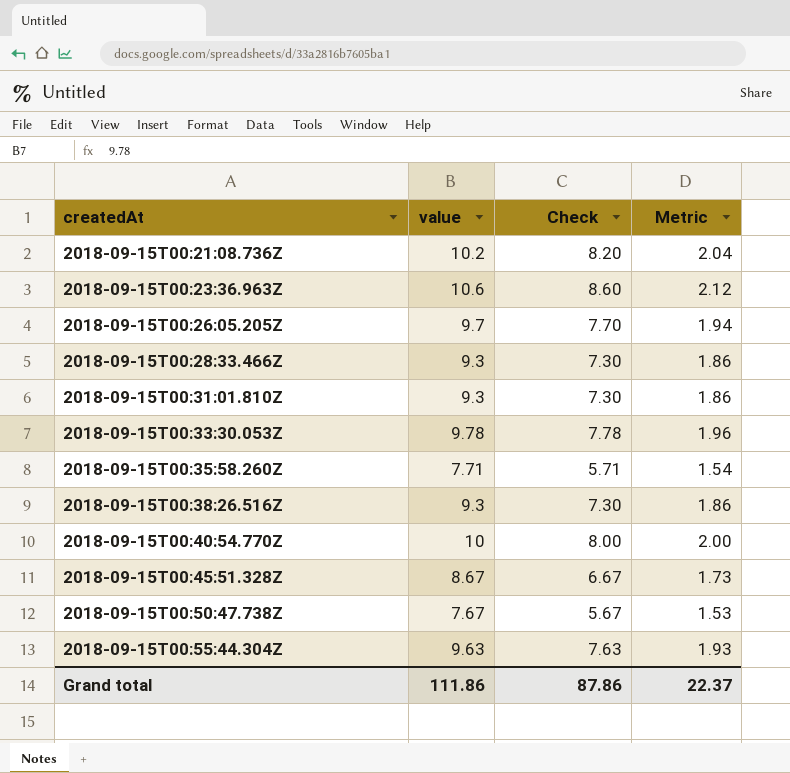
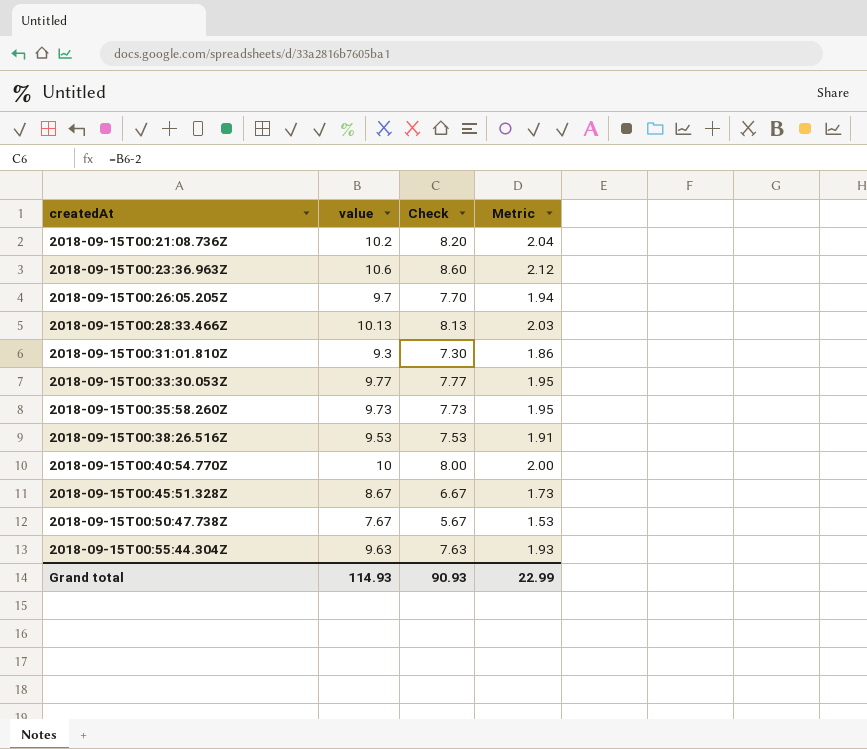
2018-09-15T00:28:33.466Z | value: 9.3 -> 10.13
2018-09-15T00:28:33.466Z | Check: 7.30 -> 8.13
2018-09-15T00:28:33.466Z | Metric: 1.86 -> 2.03
2018-09-15T00:33:30.053Z | value: 9.78 -> 9.77
2018-09-15T00:33:30.053Z | Check: 7.78 -> 7.77
2018-09-15T00:33:30.053Z | Metric: 1.96 -> 1.95
2018-09-15T00:35:58.260Z | value: 7.71 -> 9.73
2018-09-15T00:35:58.260Z | Check: 5.71 -> 7.73
2018-09-15T00:35:58.260Z | Metric: 1.54 -> 1.95
2018-09-15T00:38:26.516Z | value: 9.3 -> 9.53
2018-09-15T00:38:26.516Z | Check: 7.30 -> 7.53
2018-09-15T00:38:26.516Z | Metric: 1.86 -> 1.91
Grand total | value: 111.86 -> 114.93
Grand total | Check: 87.86 -> 90.93
Grand total | Metric: 22.37 -> 22.99

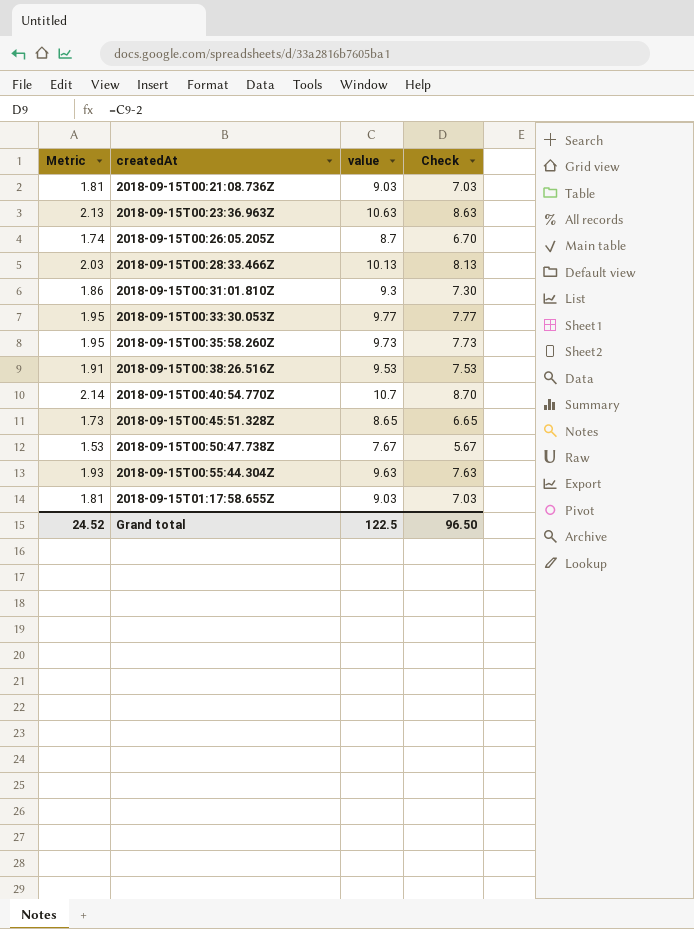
column Metric | position: 4 -> 1
2018-09-15T00:21:08.736Z | Metric: 2.04 -> 1.81
2018-09-15T00:21:08.736Z | value: 10.2 -> 9.03
2018-09-15T00:21:08.736Z | Check: 8.20 -> 7.03
2018-09-15T00:23:36.963Z | Metric: 2.12 -> 2.13
2018-09-15T00:23:36.963Z | value: 10.6 -> 10.63
2018-09-15T00:23:36.963Z | Check: 8.60 -> 8.63
2018-09-15T00:26:05.205Z | Metric: 1.94 -> 1.74
2018-09-15T00:26:05.205Z | value: 9.7 -> 8.7
2018-09-15T00:26:05.205Z | Check: 7.70 -> 6.70
2018-09-15T00:40:54.770Z | Metric: 2.00 -> 2.14
2018-09-15T00:40:54.770Z | value: 10 -> 10.7
2018-09-15T00:40:54.770Z | Check: 8.00 -> 8.70
2018-09-15T00:45:51.328Z | value: 8.67 -> 8.65
2018-09-15T00:45:51.328Z | Check: 6.67 -> 6.65
row 2018-09-15T01:17:58.655Z: none -> 1.81 | 9.03 | 7.03
Grand total | Metric: 22.99 -> 24.52
Grand total | value: 114.93 -> 122.5
Grand total | Check: 90.93 -> 96.50

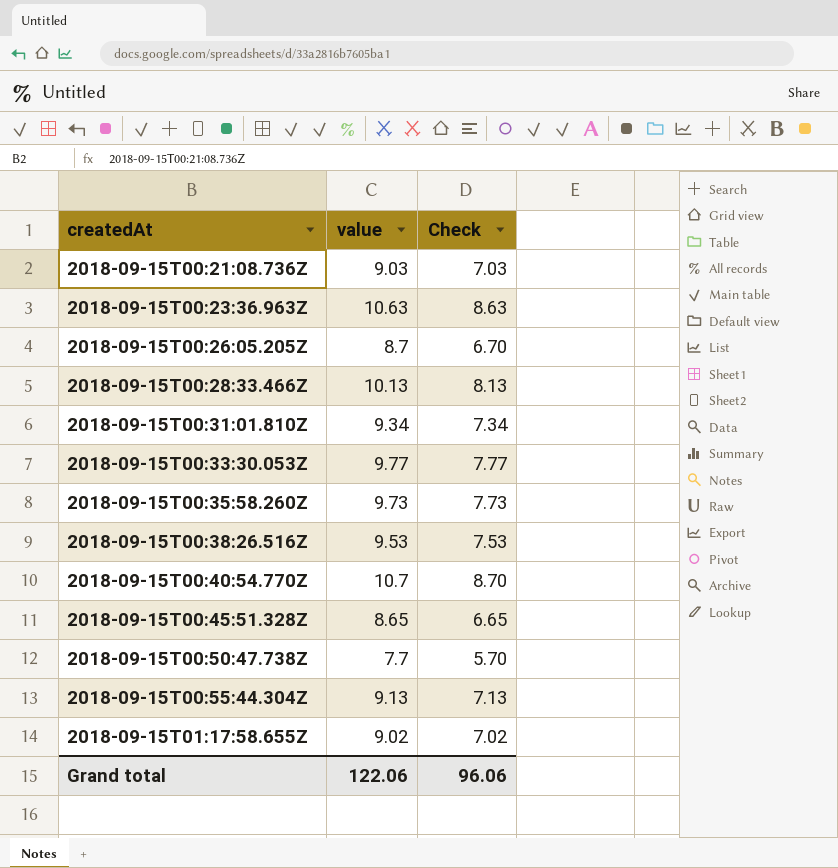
column Metric | formula: [value] * 0.2 -> none
2018-09-15T00:31:01.810Z | value: 9.3 -> 9.34
2018-09-15T00:31:01.810Z | Check: 7.30 -> 7.34
2018-09-15T00:50:47.738Z | value: 7.67 -> 7.7
2018-09-15T00:50:47.738Z | Check: 5.67 -> 5.70
2018-09-15T00:55:44.304Z | value: 9.63 -> 9.13
2018-09-15T00:55:44.304Z | Check: 7.63 -> 7.13
2018-09-15T01:17:58.655Z | value: 9.03 -> 9.02
2018-09-15T01:17:58.655Z | Check: 7.03 -> 7.02
Grand total | value: 122.5 -> 122.06
Grand total | Check: 96.50 -> 96.06

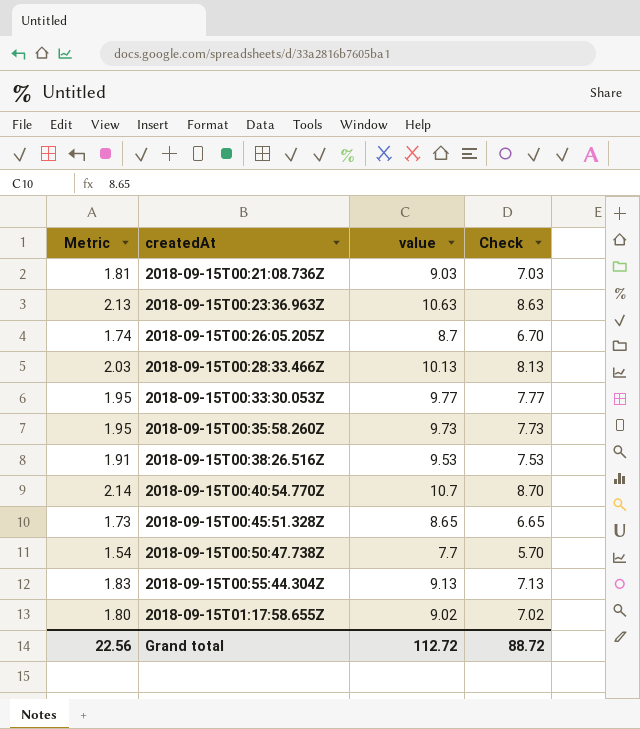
column Metric | formula: none -> [value] * 0.2
row 2018-09-15T00:31:01.810Z: 9.34 | 7.34 -> none
Grand total | value: 122.06 -> 112.72
Grand total | Check: 96.06 -> 88.72

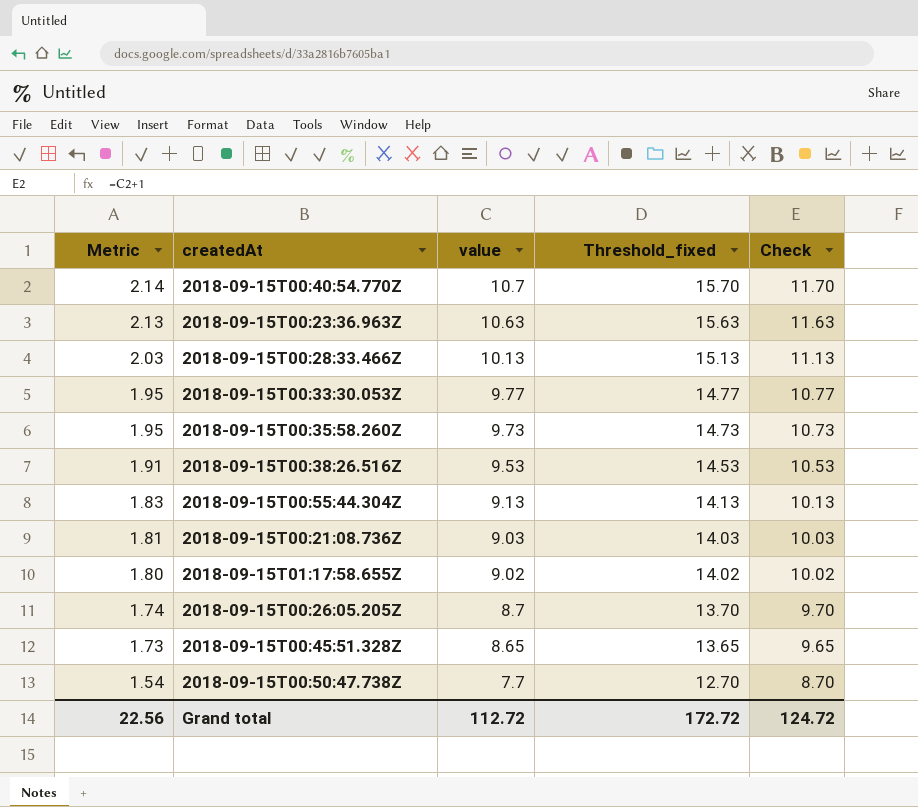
row order: createdAt ascending -> Metric descending
column Threshold_fixed | formula: none -> [value] + 5
column Check | formula: [value] - 2 -> [value] + 1
Grand total | Check: 88.72 -> 124.72

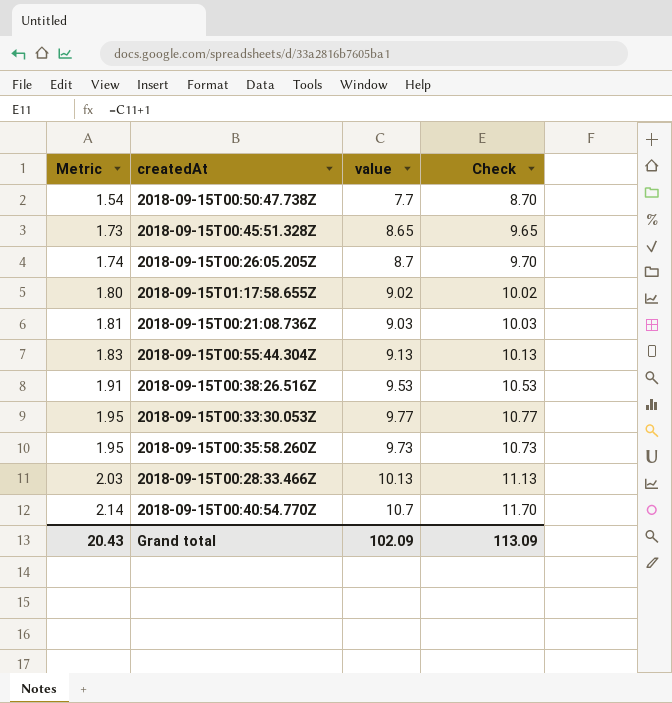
row order: Metric descending -> Metric ascending
column Threshold_fixed | formula: [value] + 5 -> none
row 2018-09-15T00:23:36.963Z: 2.13 | 10.63 | 15.63 | 11.63 -> none
Grand total | Metric: 22.56 -> 20.43
Grand total | value: 112.72 -> 102.09
Grand total | Check: 124.72 -> 113.09

